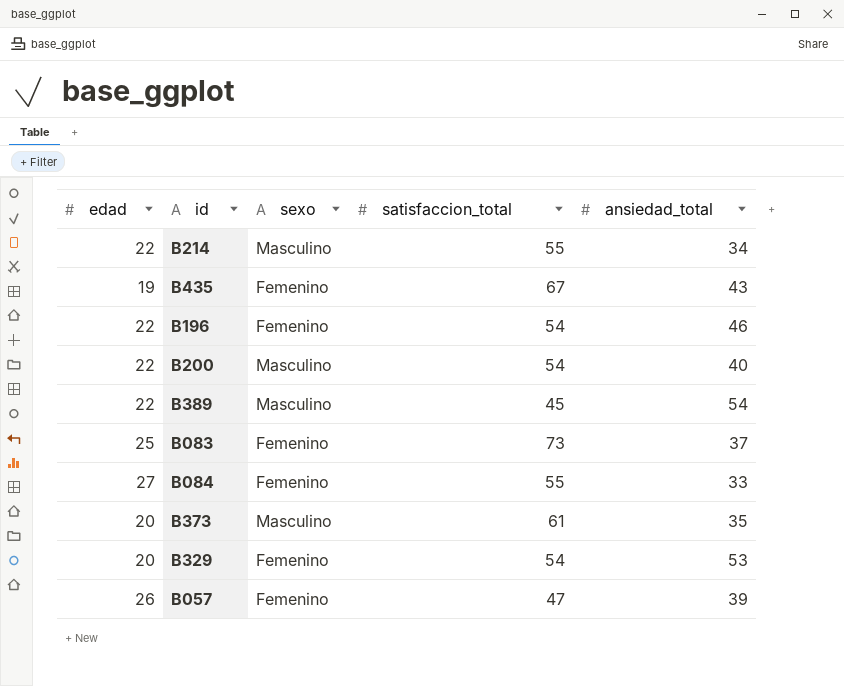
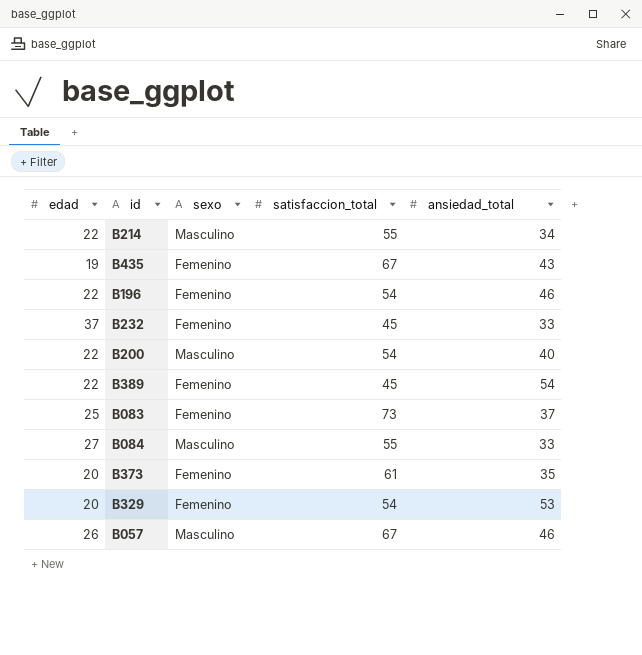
row B232: none -> 37 | Femenino | 45 | 33
B389 | sexo: Masculino -> Femenino
B084 | sexo: Femenino -> Masculino
B373 | sexo: Masculino -> Femenino
B057 | sexo: Femenino -> Masculino
B057 | satisfaccion_total: 47 -> 67
B057 | ansiedad_total: 39 -> 46

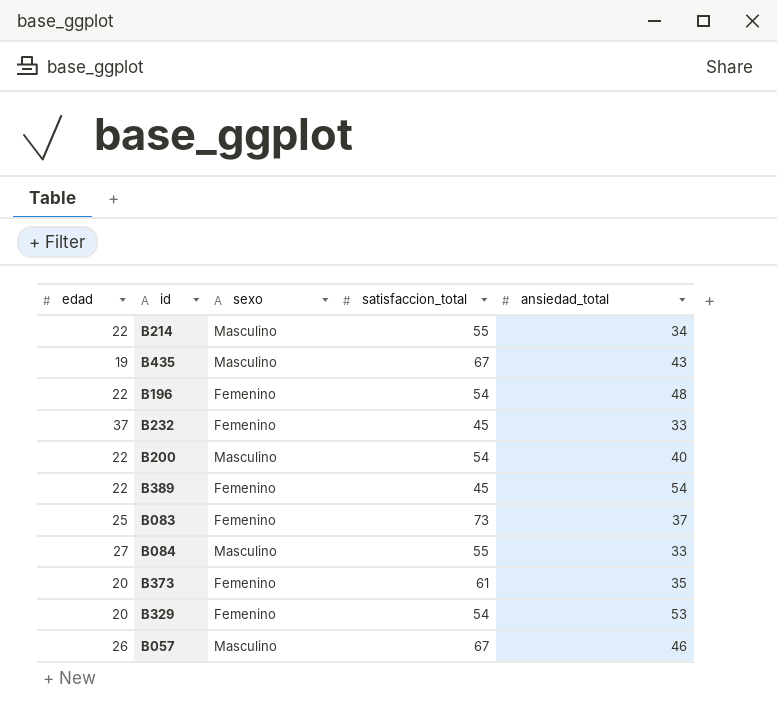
B435 | sexo: Femenino -> Masculino
B196 | ansiedad_total: 46 -> 48

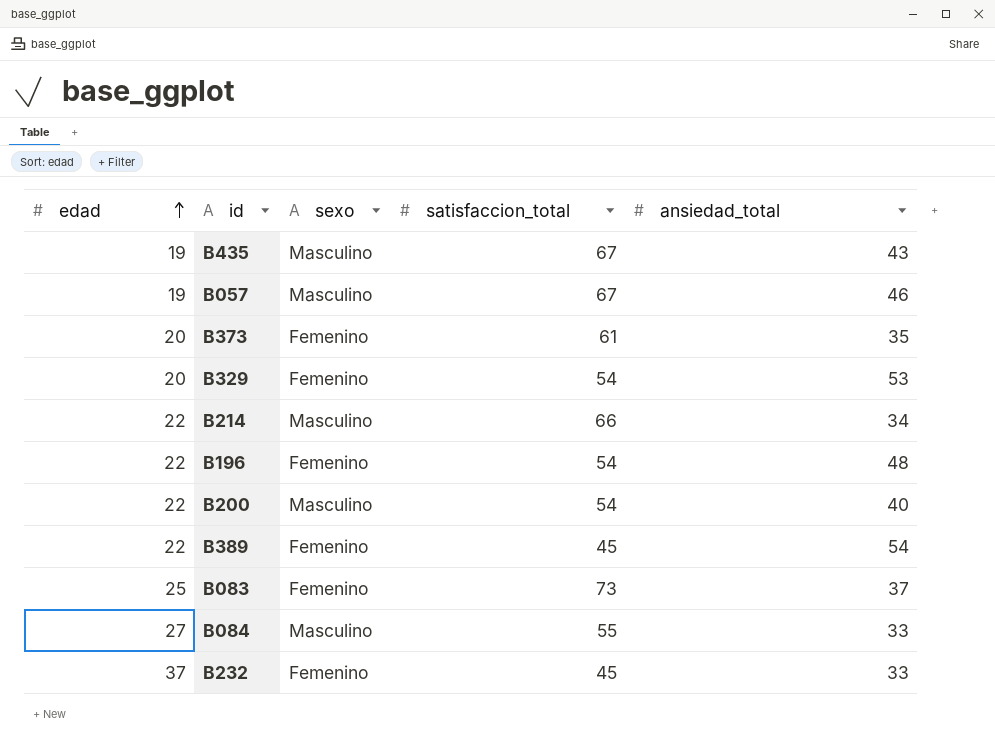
row order: none -> edad ascending
B057 | edad: 26 -> 19
B214 | satisfaccion_total: 55 -> 66

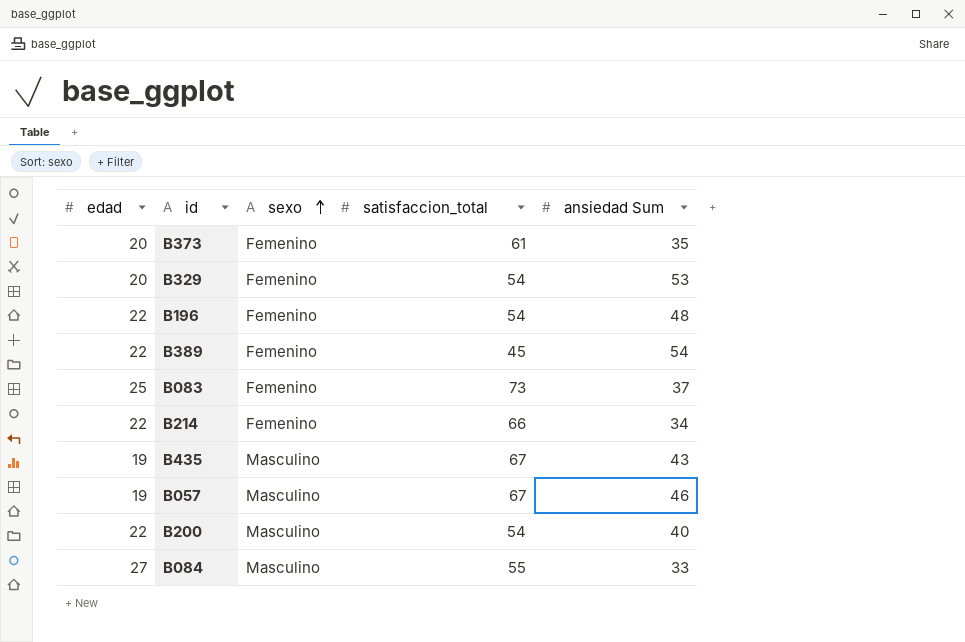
row order: edad ascending -> sexo ascending
column name: ansiedad_total -> ansiedad Sum
row B232: 37 | Femenino | 45 | 33 -> none
B214 | sexo: Masculino -> Femenino

